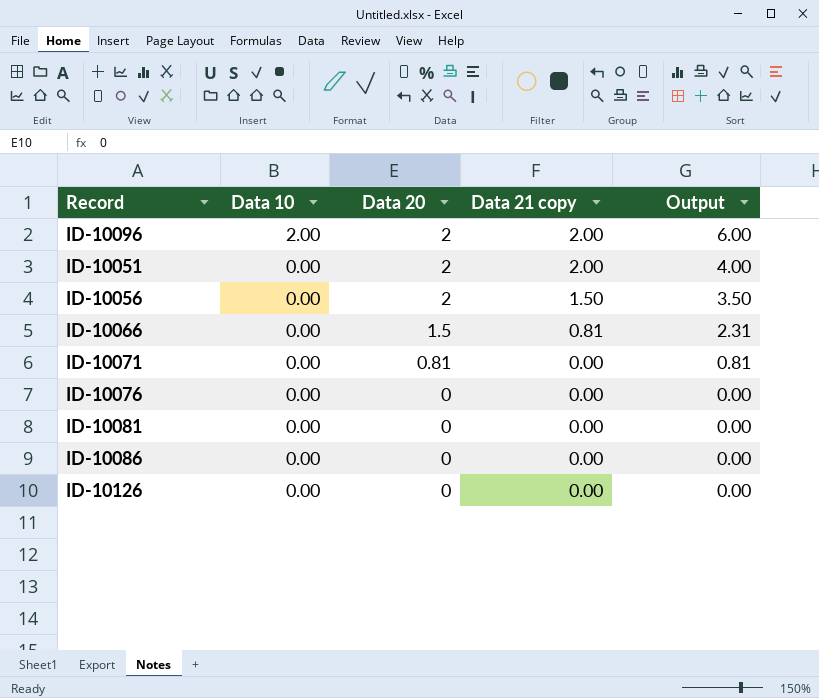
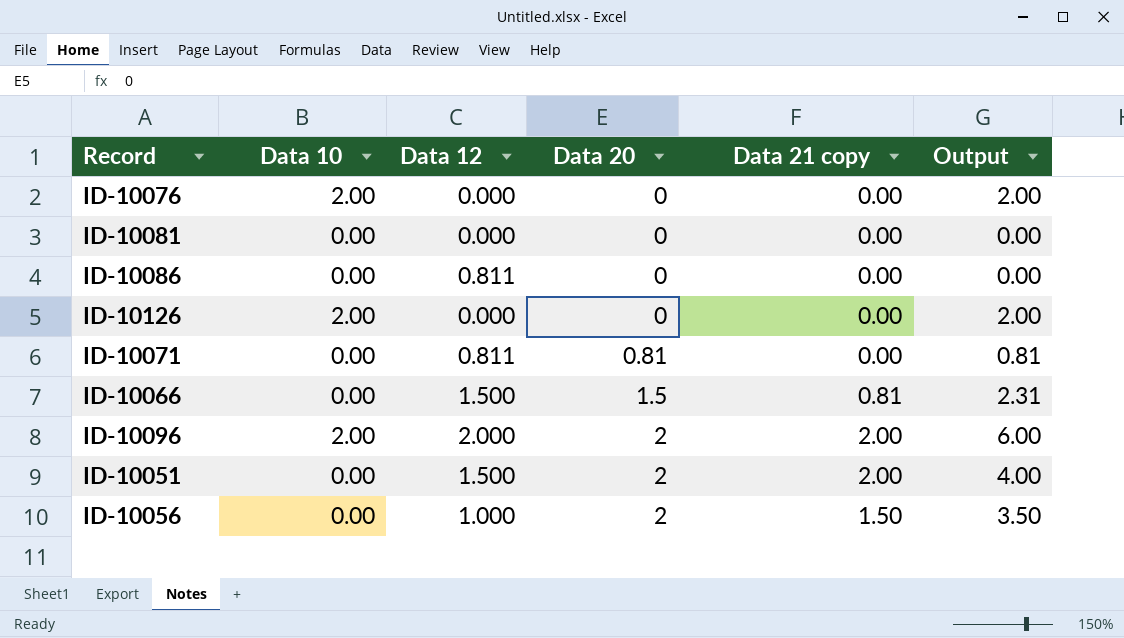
row order: Data 10 descending -> Data 20 ascending
column Data 12 | position: none -> 3
ID-10076 | Data 10: 0.00 -> 2.00
ID-10076 | Output: 0.00 -> 2.00
ID-10126 | Data 10: 0.00 -> 2.00
ID-10126 | Output: 0.00 -> 2.00

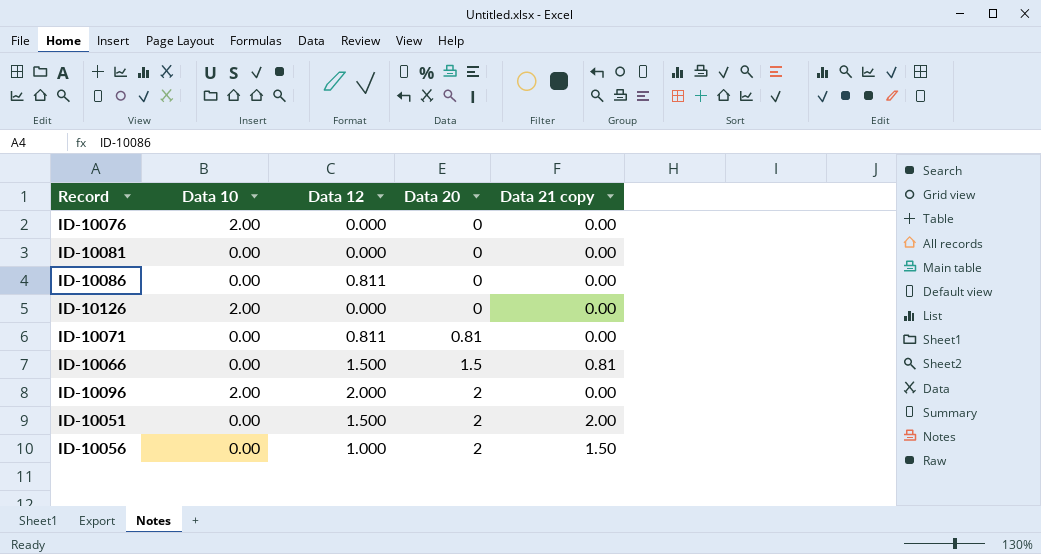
column Output | formula: [Data 10] + [Data 20] + [Data 21 copy] -> none
ID-10096 | Data 21 copy: 2.00 -> 0.00

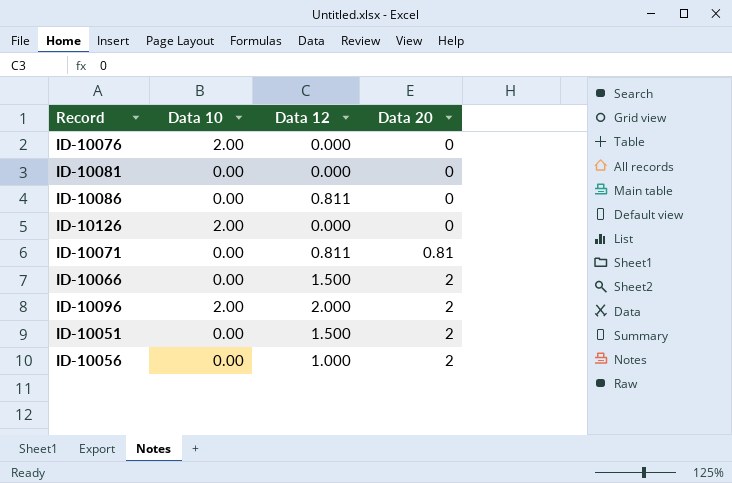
column Data 21 copy | position: 5 -> none
ID-10066 | Data 20: 1.5 -> 2

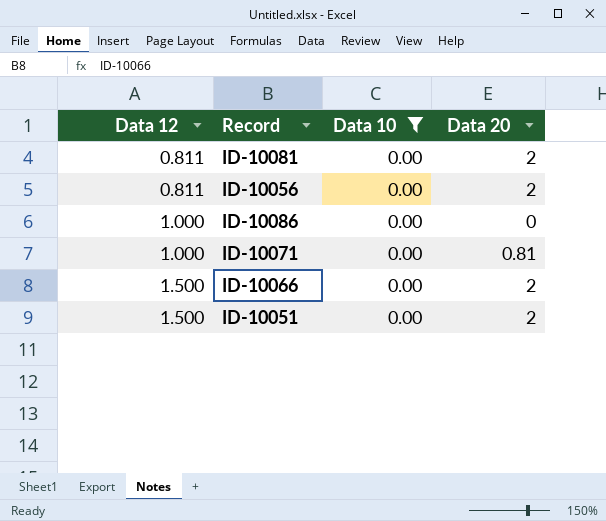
filter: none -> Data 10 = 0.00
row order: Data 20 ascending -> Data 12 ascending
column Data 12 | position: 3 -> 1
ID-10081 | Data 12: 0.000 -> 0.811
ID-10081 | Data 20: 0 -> 2
ID-10056 | Data 12: 1.000 -> 0.811
ID-10086 | Data 12: 0.811 -> 1.000
ID-10071 | Data 12: 0.811 -> 1.000

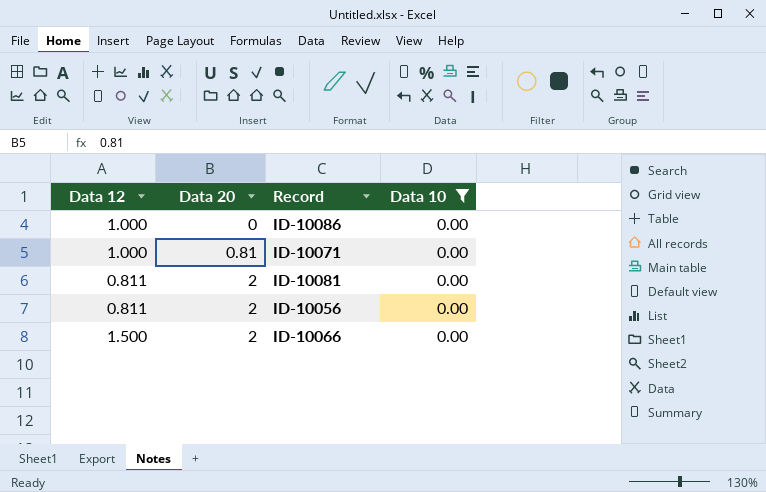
row order: Data 12 ascending -> Data 20 ascending
column Data 20 | position: 4 -> 2
row ID-10051: 1.500 | 0.00 | 2 -> none

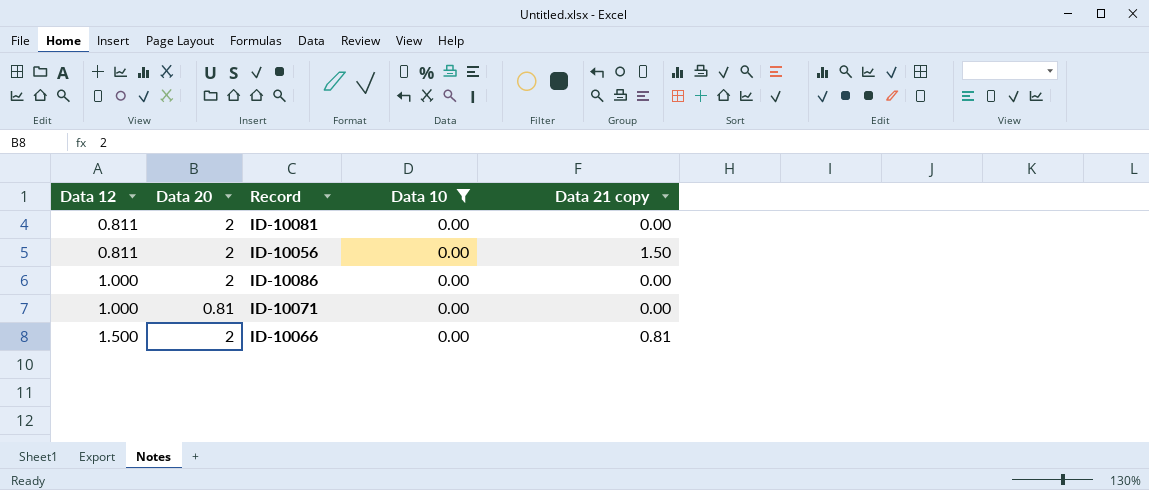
row order: Data 20 ascending -> Data 12 ascending
column Data 21 copy | position: none -> 5
ID-10086 | Data 20: 0 -> 2

